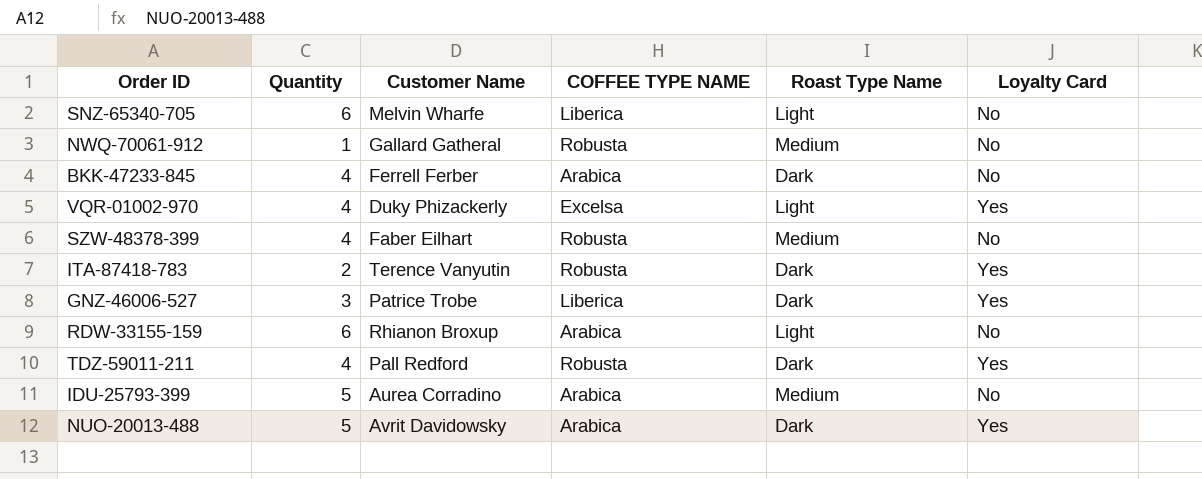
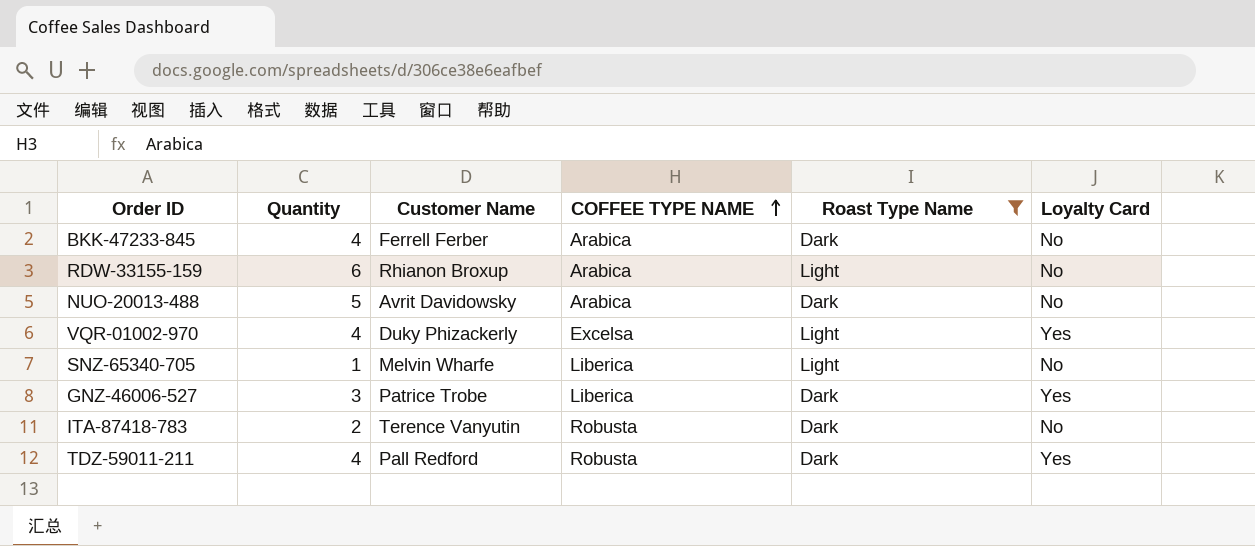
filter: none -> Roast Type Name != Medium
row order: none -> COFFEE TYPE NAME ascending
NUO-20013-488 | Loyalty Card: Yes -> No
SNZ-65340-705 | Quantity: 6 -> 1
ITA-87418-783 | Loyalty Card: Yes -> No

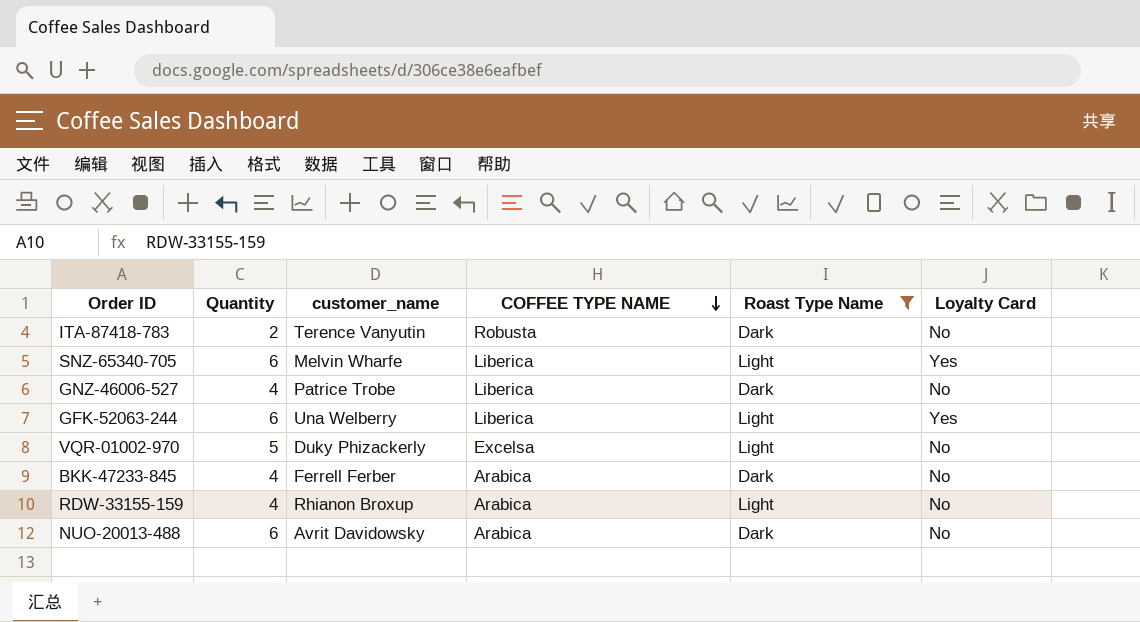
row order: COFFEE TYPE NAME ascending -> COFFEE TYPE NAME descending
column name: Customer Name -> customer_name
row TDZ-59011-211: 4 | Pall Redford | Robusta | Dark | Yes -> none
SNZ-65340-705 | Quantity: 1 -> 6
SNZ-65340-705 | Loyalty Card: No -> Yes
GNZ-46006-527 | Quantity: 3 -> 4
GNZ-46006-527 | Loyalty Card: Yes -> No
row GFK-52063-244: none -> 6 | Una Welberry | Liberica | Light | Yes
VQR-01002-970 | Quantity: 4 -> 5
VQR-01002-970 | Loyalty Card: Yes -> No
RDW-33155-159 | Quantity: 6 -> 4
NUO-20013-488 | Quantity: 5 -> 6

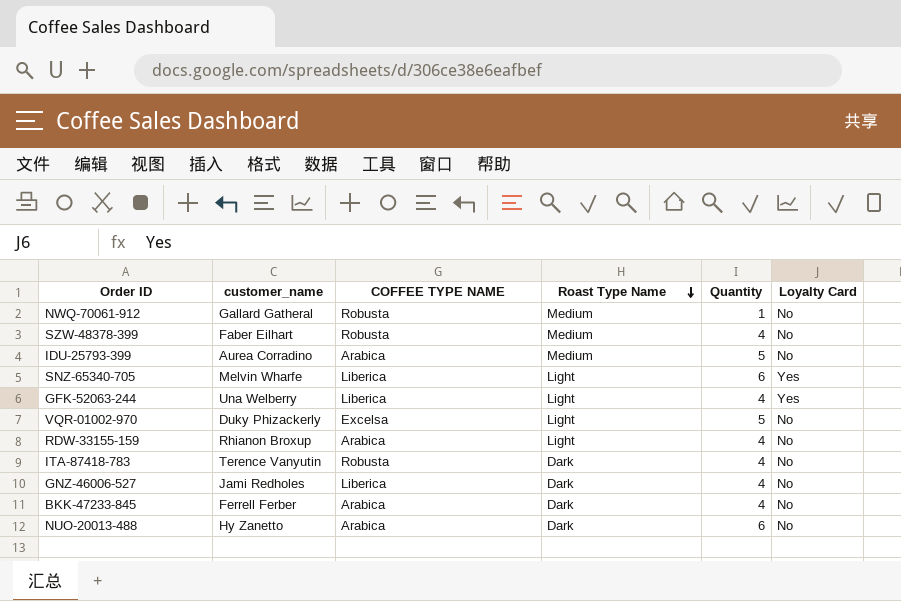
filter: Roast Type Name != Medium -> none
row order: COFFEE TYPE NAME descending -> Roast Type Name descending
column Quantity | position: 2 -> 5
GFK-52063-244 | Quantity: 6 -> 4
ITA-87418-783 | Quantity: 2 -> 4
GNZ-46006-527 | customer_name: Patrice Trobe -> Jami Redholes
NUO-20013-488 | customer_name: Avrit Davidowsky -> Hy Zanetto

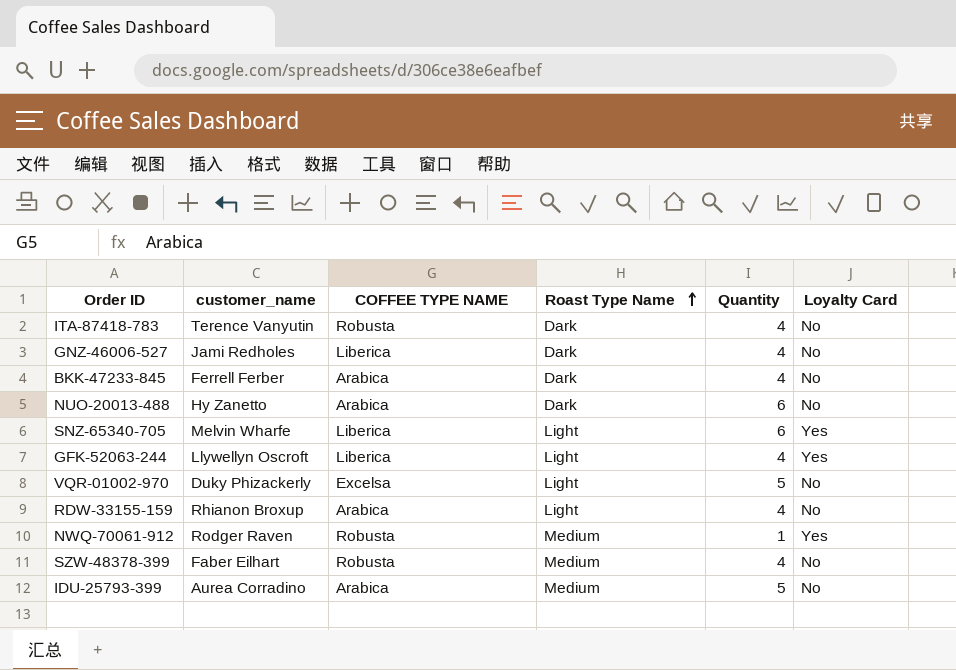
row order: Roast Type Name descending -> Roast Type Name ascending
GFK-52063-244 | customer_name: Una Welberry -> Llywellyn Oscroft
NWQ-70061-912 | customer_name: Gallard Gatheral -> Rodger Raven
NWQ-70061-912 | Loyalty Card: No -> Yes

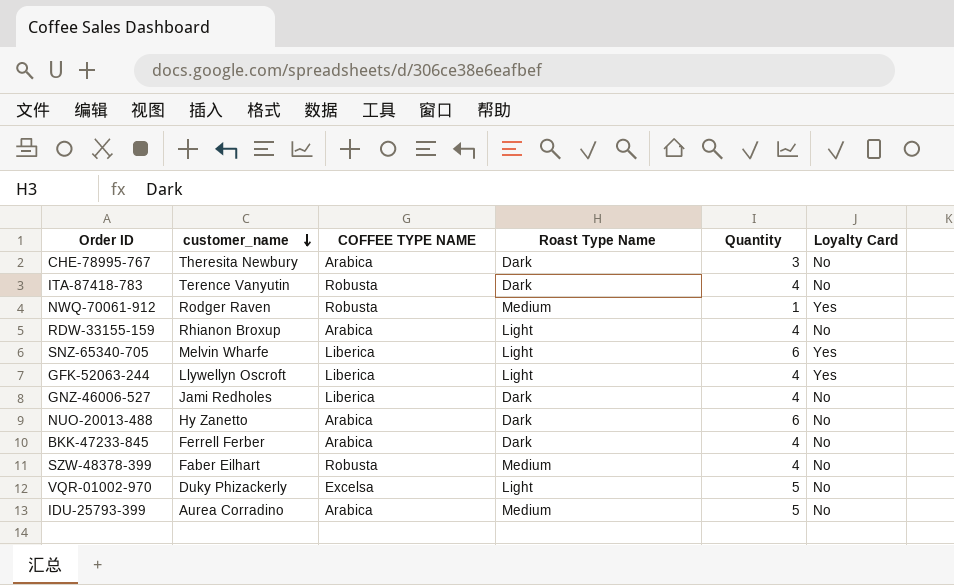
row order: Roast Type Name ascending -> customer_name descending
row CHE-78995-767: none -> Theresita Newbury | Arabica | Dark | 3 | No

